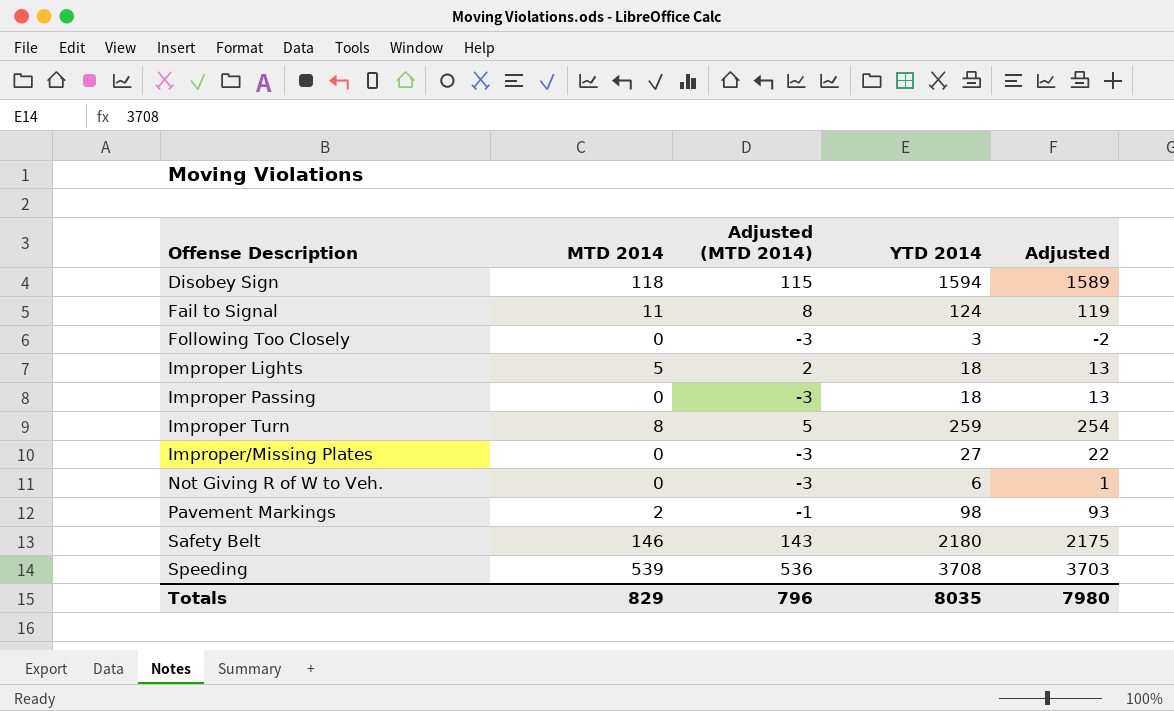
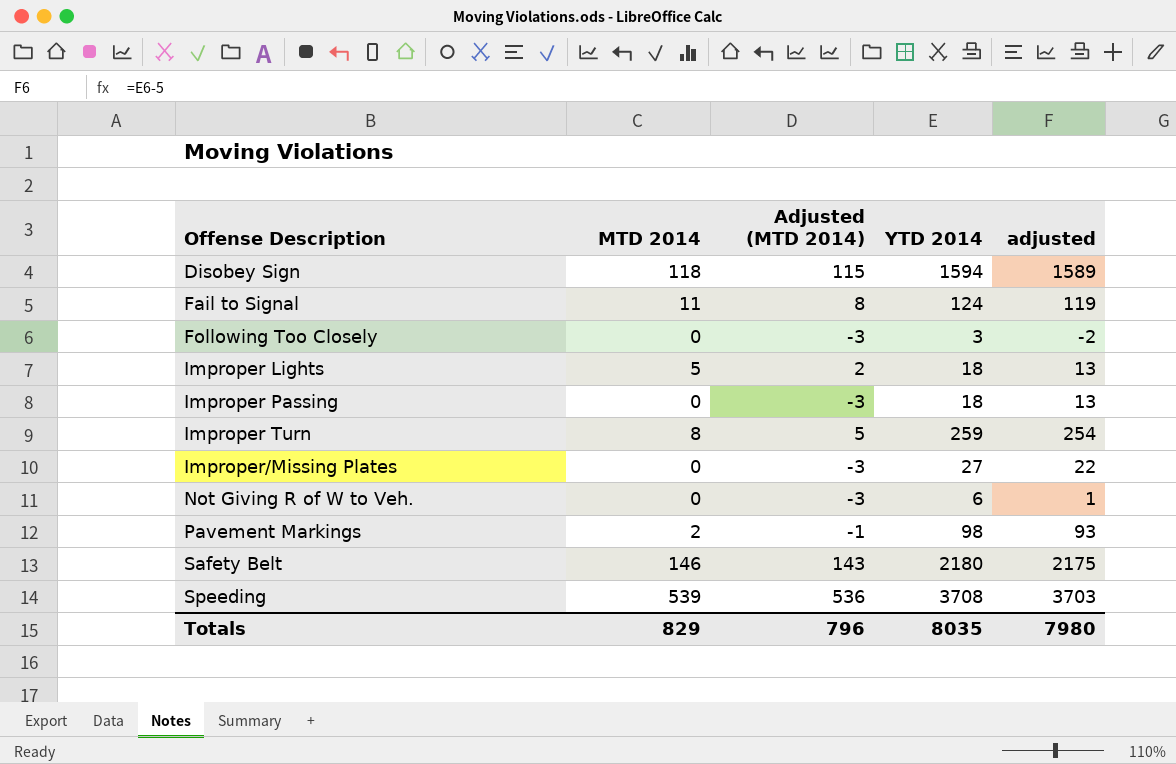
column name: Adjusted -> adjusted

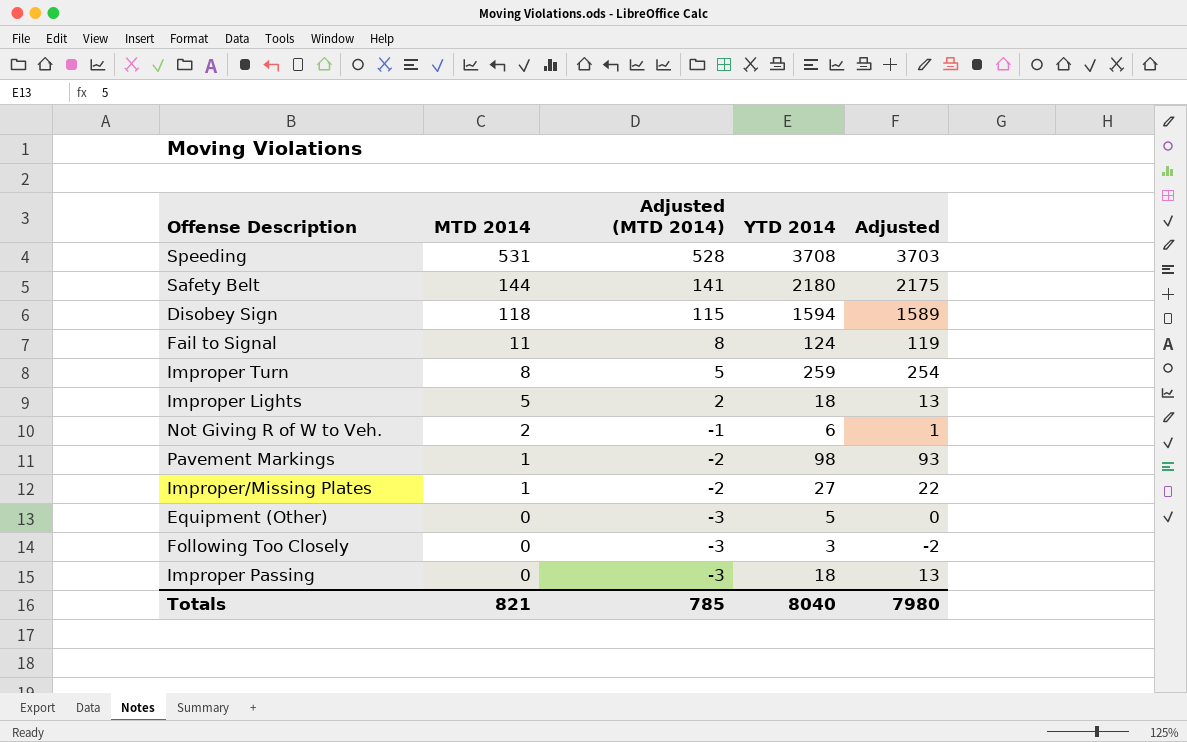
row order: Offense Description ascending -> MTD 2014 descending
column name: adjusted -> Adjusted
Speeding | MTD 2014: 539 -> 531
Speeding | Adjusted (MTD 2014): 536 -> 528
Safety Belt | MTD 2014: 146 -> 144
Safety Belt | Adjusted (MTD 2014): 143 -> 141
Not Giving R of W to Veh. | MTD 2014: 0 -> 2
Not Giving R of W to Veh. | Adjusted (MTD 2014): -3 -> -1
Pavement Markings | MTD 2014: 2 -> 1
Pavement Markings | Adjusted (MTD 2014): -1 -> -2
Improper/Missing Plates | MTD 2014: 0 -> 1
Improper/Missing Plates | Adjusted (MTD 2014): -3 -> -2
row Equipment (Other): none -> 0 | -3 | 5 | 0
Totals | MTD 2014: 829 -> 821
Totals | Adjusted (MTD 2014): 796 -> 785
Totals | YTD 2014: 8035 -> 8040

